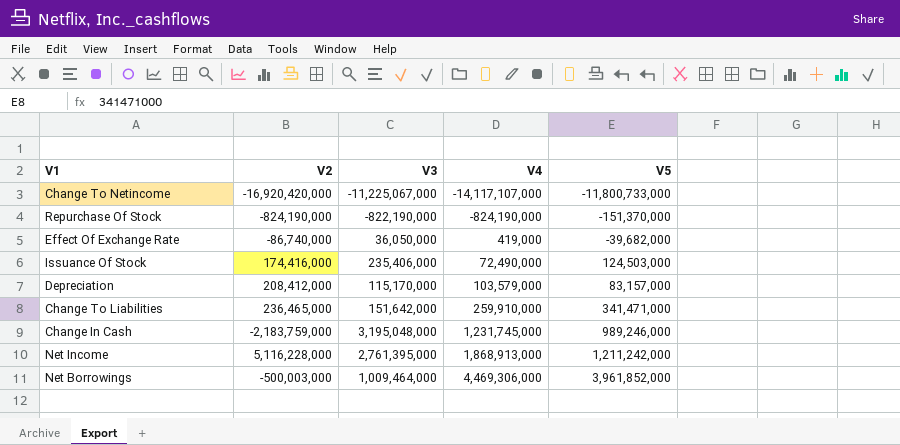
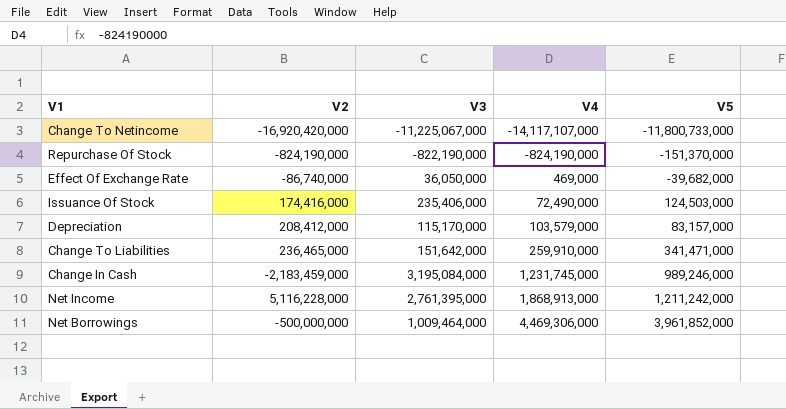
Effect Of Exchange Rate | V4: 419,000 -> 469,000
Change In Cash | V2: -2,183,759,000 -> -2,183,459,000
Change In Cash | V3: 3,195,048,000 -> 3,195,084,000
Net Borrowings | V2: -500,003,000 -> -500,000,000

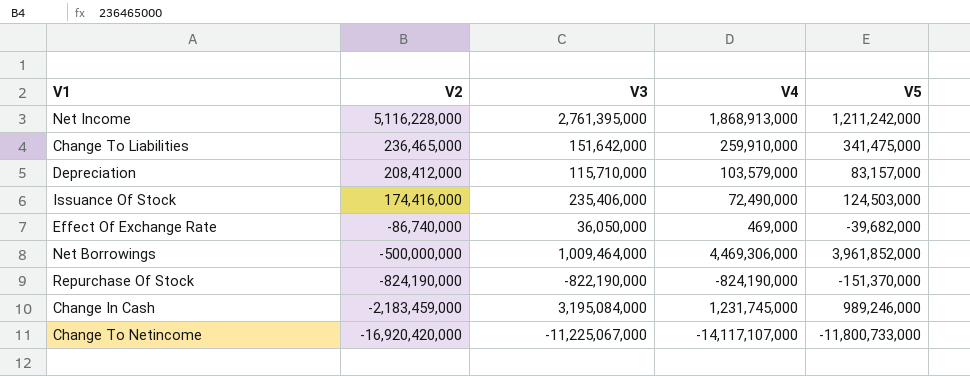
row order: V4 ascending -> V2 descending
Change To Liabilities | V5: 341,471,000 -> 341,475,000
Depreciation | V3: 115,170,000 -> 115,710,000

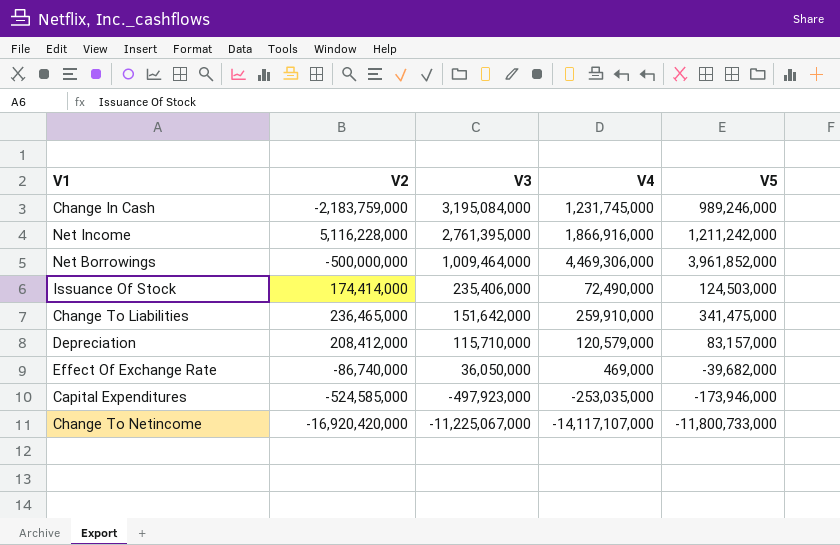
row order: V2 descending -> V3 descending
row Repurchase Of Stock: -824,190,000 | -822,190,000 | -824,190,000 | -151,370,000 -> none
Change In Cash | V2: -2,183,459,000 -> -2,183,759,000
Net Income | V4: 1,868,913,000 -> 1,866,916,000
Issuance Of Stock | V2: 174,416,000 -> 174,414,000
Depreciation | V4: 103,579,000 -> 120,579,000
row Capital Expenditures: none -> -524,585,000 | -497,923,000 | -253,035,000 | -173,946,000

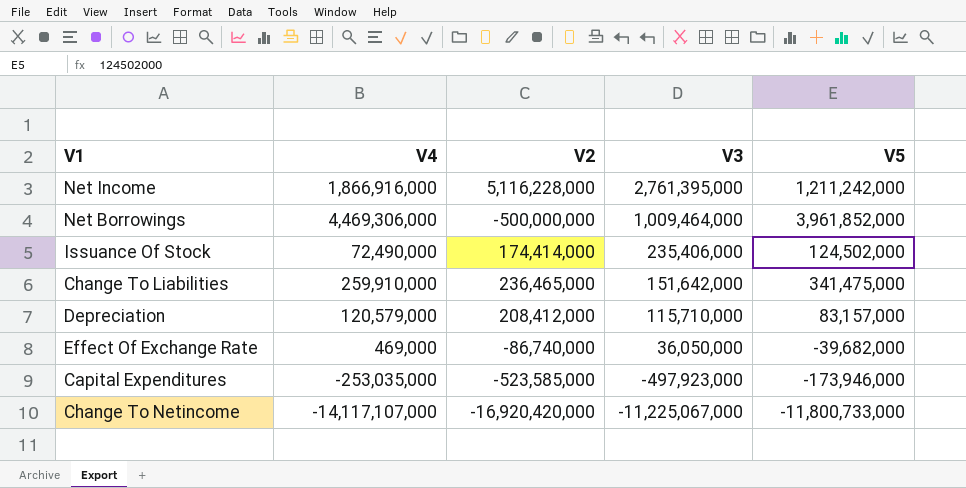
column V4 | position: 4 -> 2
row Change In Cash: -2,183,759,000 | 3,195,084,000 | 1,231,745,000 | 989,246,000 -> none
Issuance Of Stock | V5: 124,503,000 -> 124,502,000
Capital Expenditures | V2: -524,585,000 -> -523,585,000

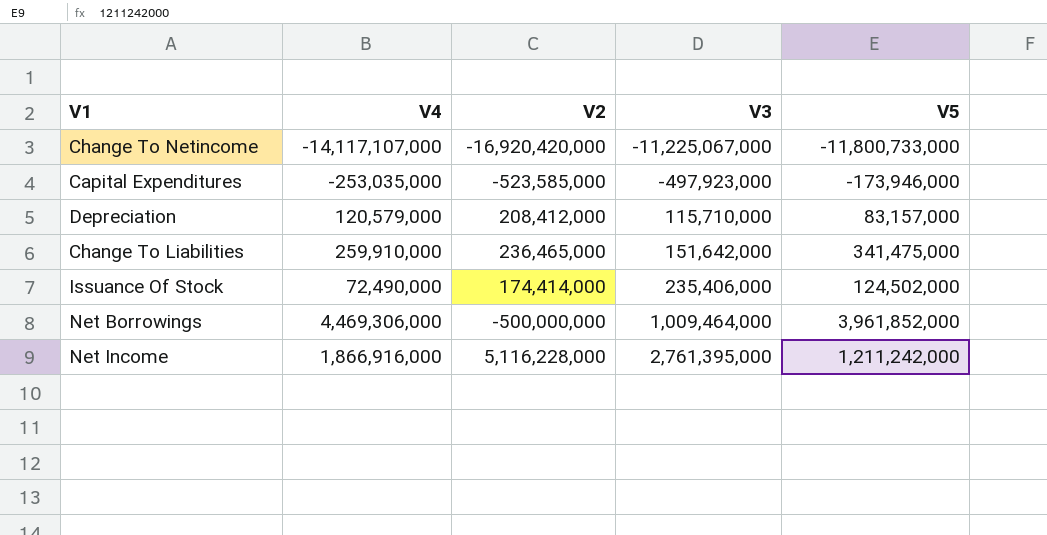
row order: V3 descending -> V3 ascending
row Effect Of Exchange Rate: 469,000 | -86,740,000 | 36,050,000 | -39,682,000 -> none

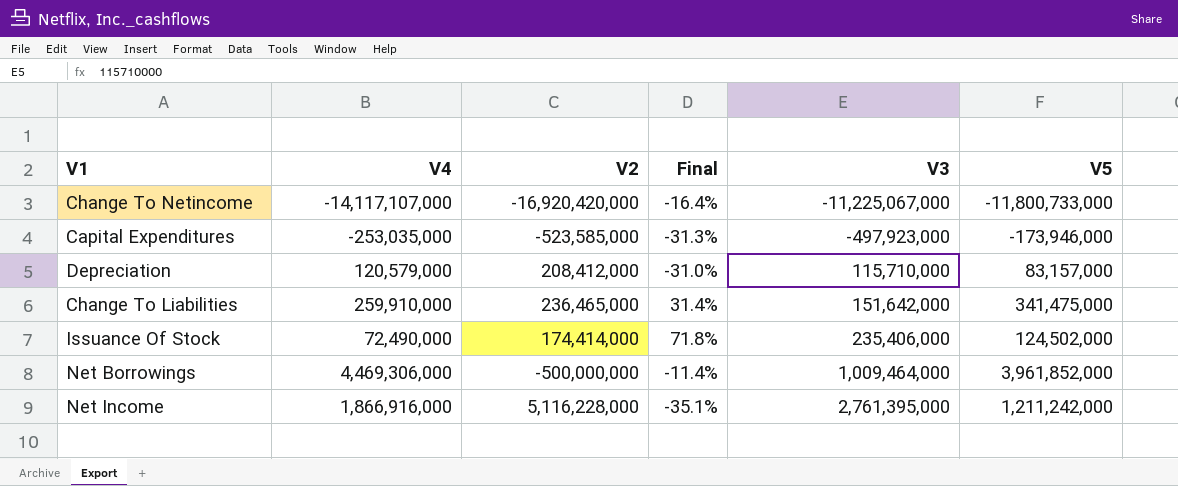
column Final | formula: none -> ([V5] - [V4]) / [V4]

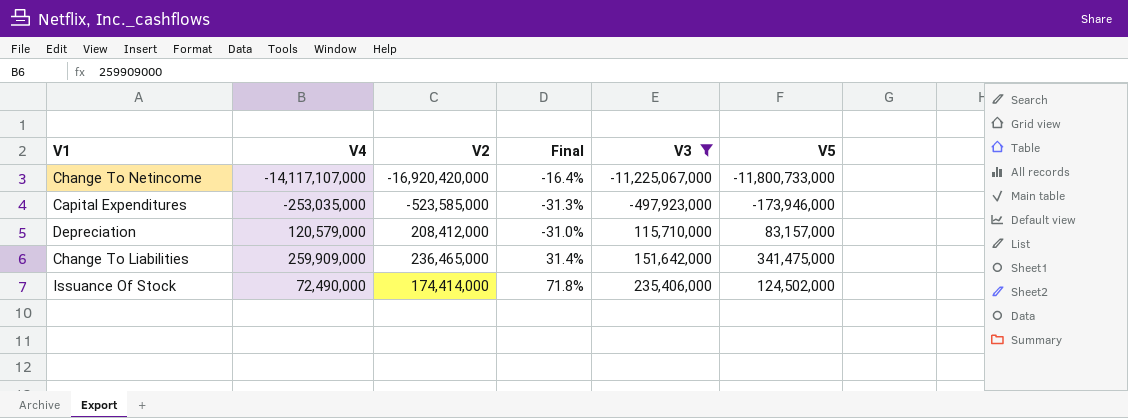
filter: none -> V3 <= 235,406,000
Change To Liabilities | V4: 259,910,000 -> 259,909,000

